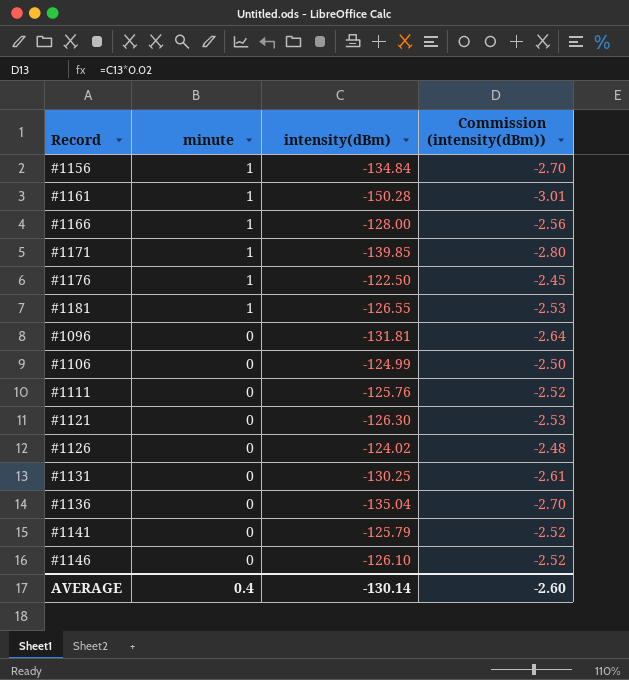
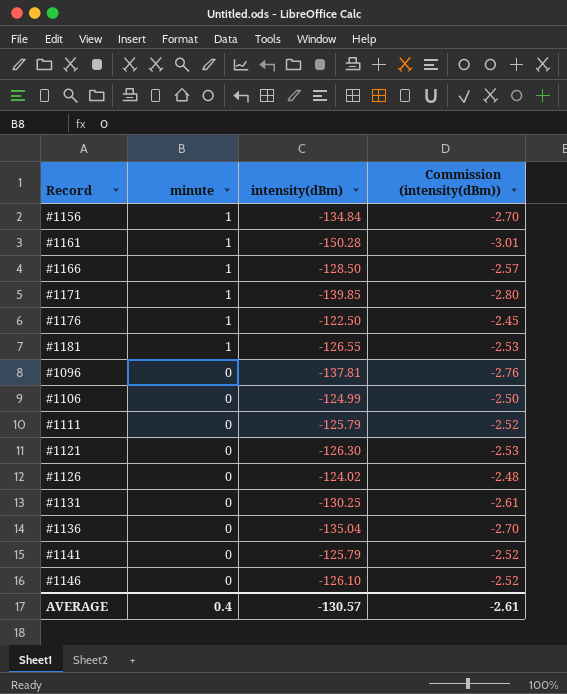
#1166 | intensity(dBm): -128.00 -> -128.50
#1166 | Commission (intensity(dBm)): -2.56 -> -2.57
#1096 | intensity(dBm): -131.81 -> -137.81
#1096 | Commission (intensity(dBm)): -2.64 -> -2.76
#1111 | intensity(dBm): -125.76 -> -125.79
AVERAGE | intensity(dBm): -130.14 -> -130.57
AVERAGE | Commission (intensity(dBm)): -2.60 -> -2.61

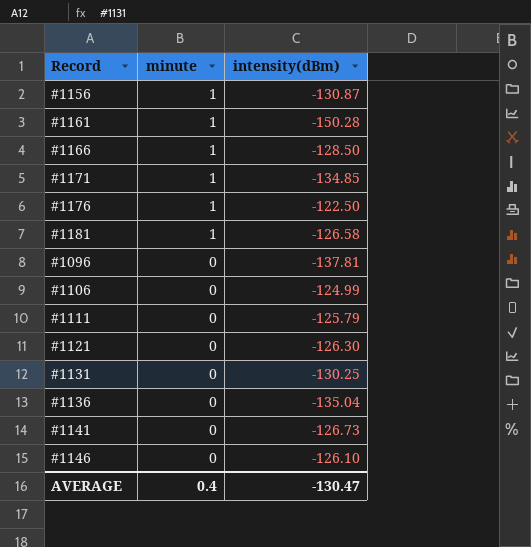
column Commission (intensity(dBm)) | formula: [intensity(dBm)] * 0.02 -> none
row #1126: 0 | -124.02 | -2.48 -> none
#1156 | intensity(dBm): -134.84 -> -130.87
#1171 | intensity(dBm): -139.85 -> -134.85
#1181 | intensity(dBm): -126.55 -> -126.58
#1141 | intensity(dBm): -125.79 -> -126.73
AVERAGE | intensity(dBm): -130.57 -> -130.47

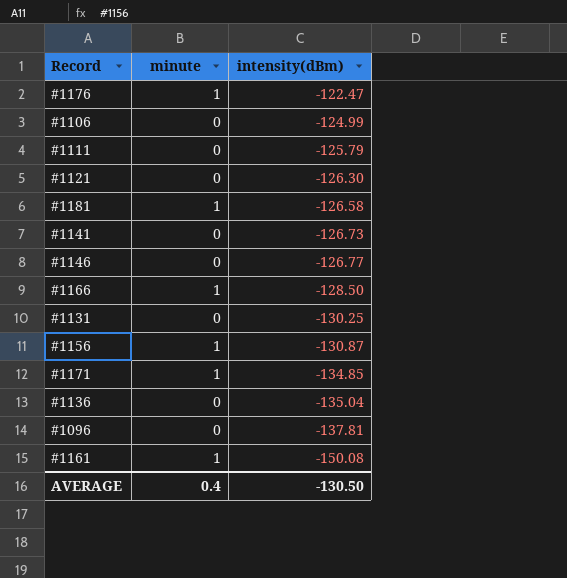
row order: minute descending -> intensity(dBm) descending
#1176 | intensity(dBm): -122.50 -> -122.47
#1146 | intensity(dBm): -126.10 -> -126.77
#1161 | intensity(dBm): -150.28 -> -150.08
AVERAGE | intensity(dBm): -130.47 -> -130.50

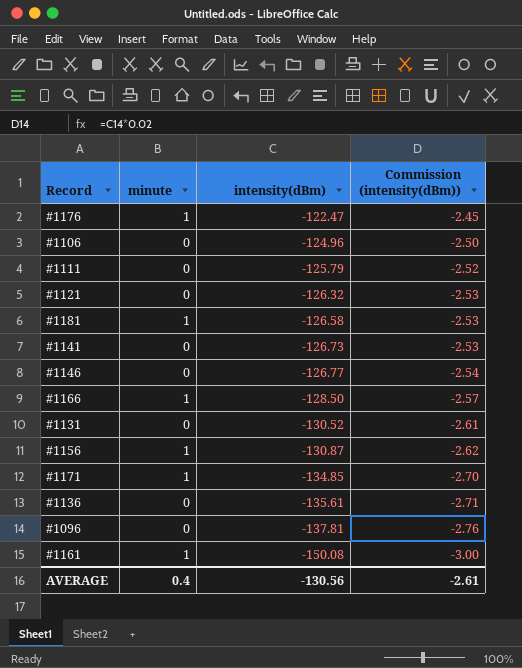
column Commission (intensity(dBm)) | formula: none -> [intensity(dBm)] * 0.02
#1106 | intensity(dBm): -124.99 -> -124.96
#1121 | intensity(dBm): -126.30 -> -126.32
#1131 | intensity(dBm): -130.25 -> -130.52
#1136 | intensity(dBm): -135.04 -> -135.61
AVERAGE | intensity(dBm): -130.50 -> -130.56

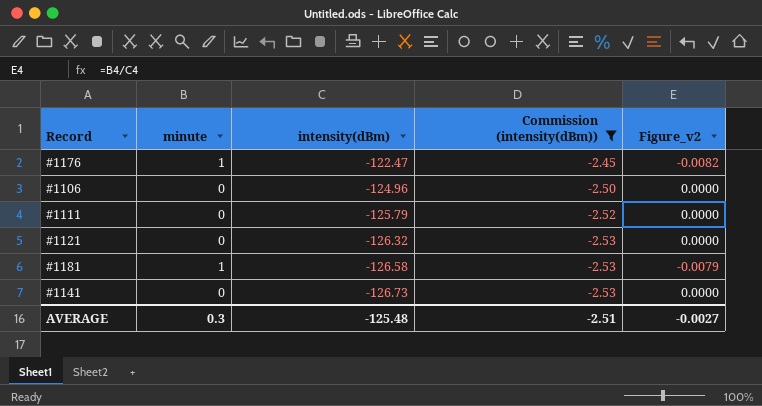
filter: none -> Commission (intensity(dBm)) >= -2.53
column Figure_v2 | formula: none -> [minute] / [intensity(dBm)]
AVERAGE | minute: 0.4 -> 0.3
AVERAGE | intensity(dBm): -130.56 -> -125.48
AVERAGE | Commission (intensity(dBm)): -2.61 -> -2.51

